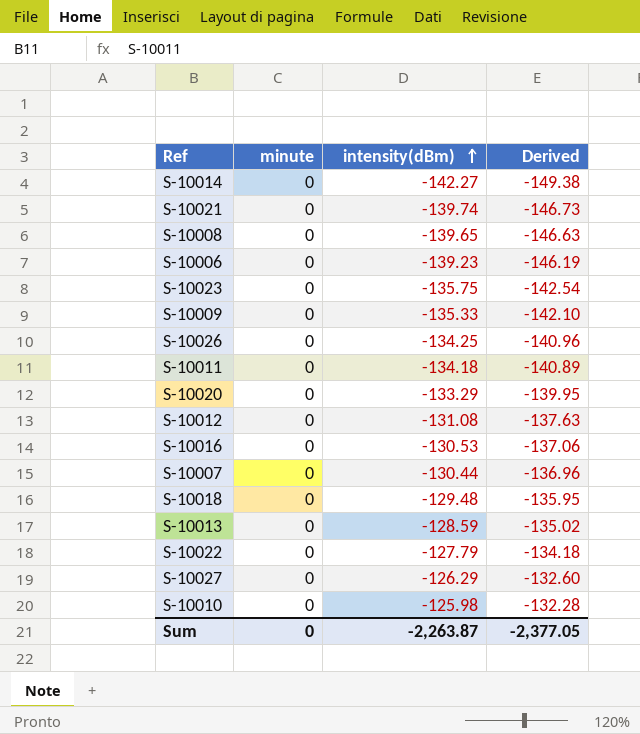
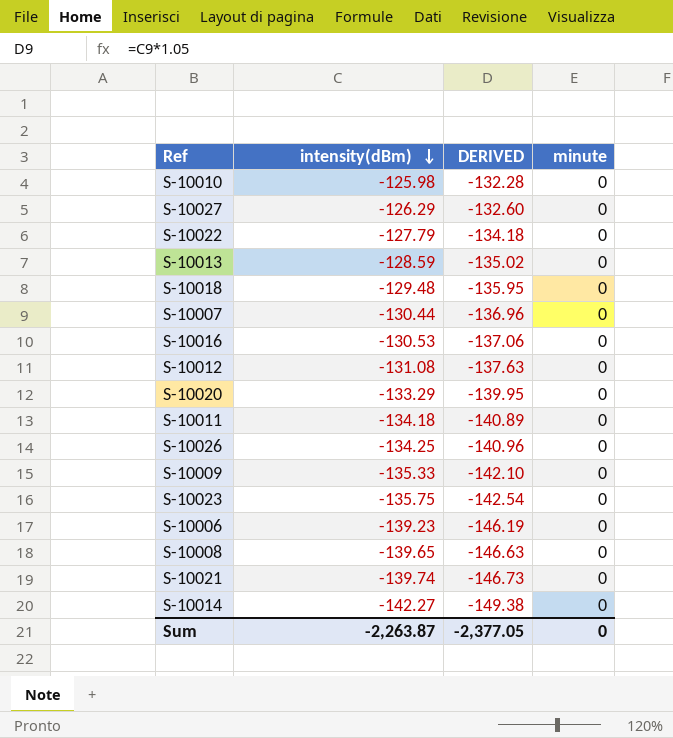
row order: intensity(dBm) ascending -> intensity(dBm) descending
column name: Derived -> DERIVED
column minute | position: 2 -> 4

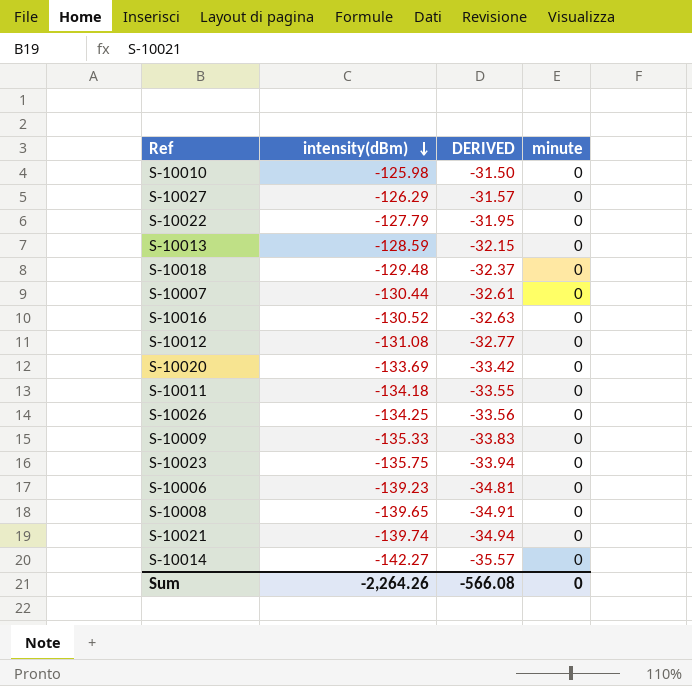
column DERIVED | formula: [intensity(dBm)] * 1.05 -> [intensity(dBm)] * 0.25
S-10016 | intensity(dBm): -130.53 -> -130.52
S-10020 | intensity(dBm): -133.29 -> -133.69
Sum | intensity(dBm): -2,263.87 -> -2,264.26
Sum | DERIVED: -2,377.05 -> -566.08

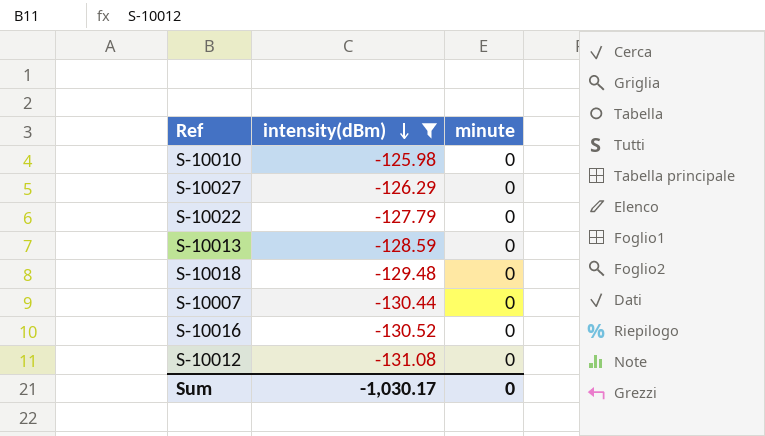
filter: none -> intensity(dBm) >= -131.08
column DERIVED | formula: [intensity(dBm)] * 0.25 -> none
Sum | intensity(dBm): -2,264.26 -> -1,030.17

